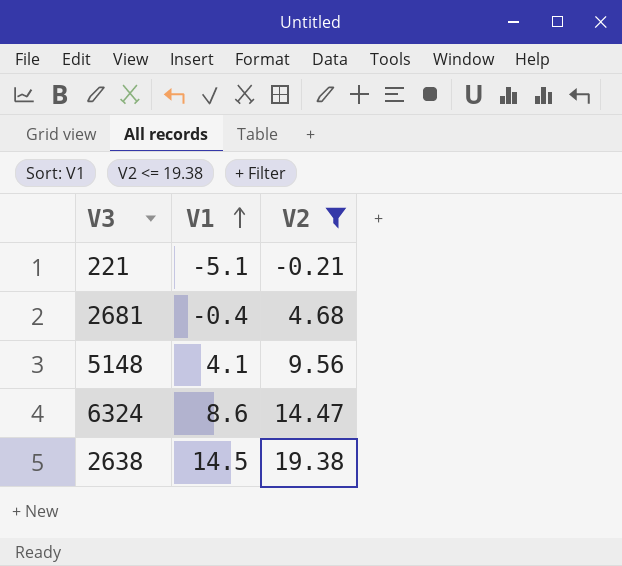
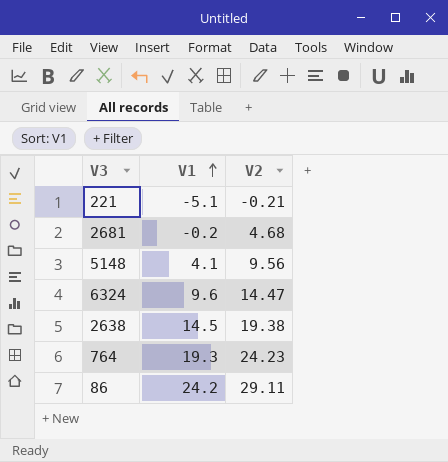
filter: V2 <= 19.38 -> none
2681 | V1: -0.4 -> -0.2
6324 | V1: 8.6 -> 9.6

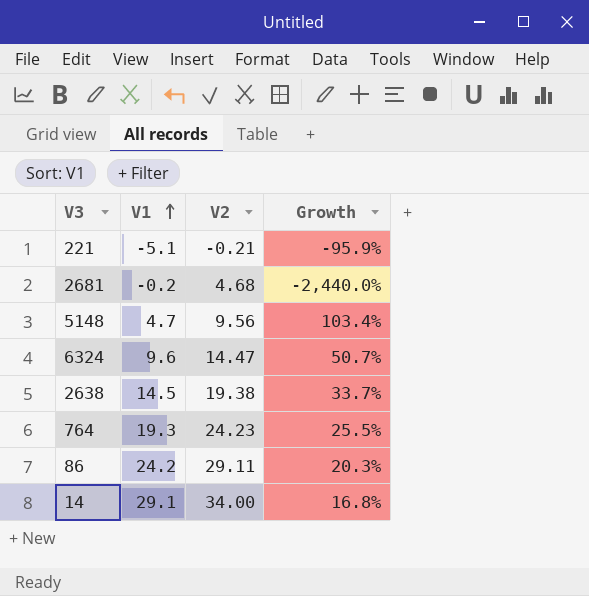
column Growth | formula: none -> ([V2] - [V1]) / [V1]
5148 | V1: 4.1 -> 4.7
row 14: none -> 29.1 | 34.00 | 16.8%

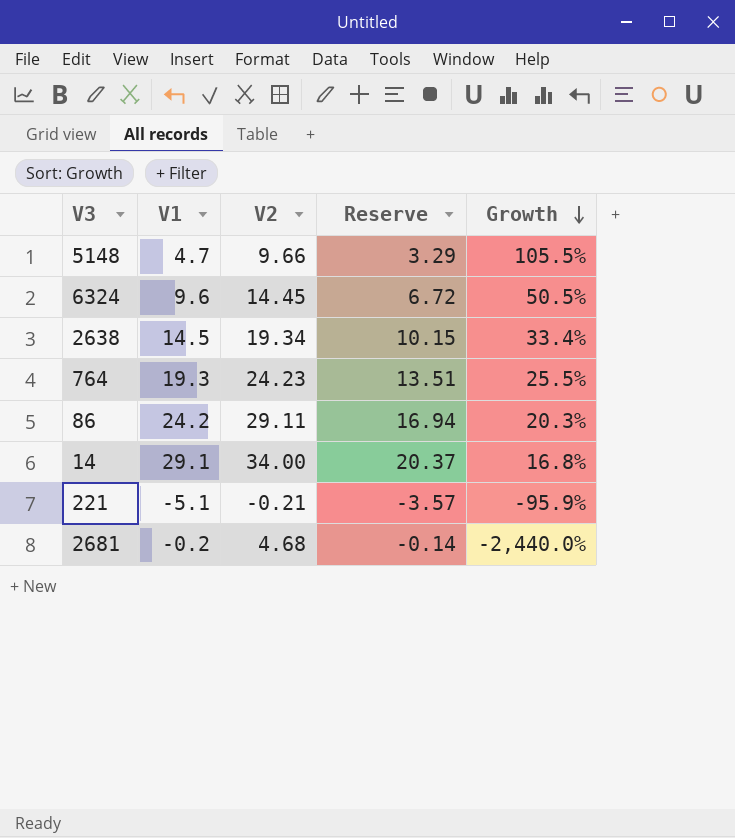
row order: V1 ascending -> Growth descending
column Reserve | formula: none -> [V1] * 0.7
5148 | V2: 9.56 -> 9.66
5148 | Growth: 103.4% -> 105.5%
6324 | V2: 14.47 -> 14.45
6324 | Growth: 50.7% -> 50.5%
2638 | V2: 19.38 -> 19.34
2638 | Growth: 33.7% -> 33.4%

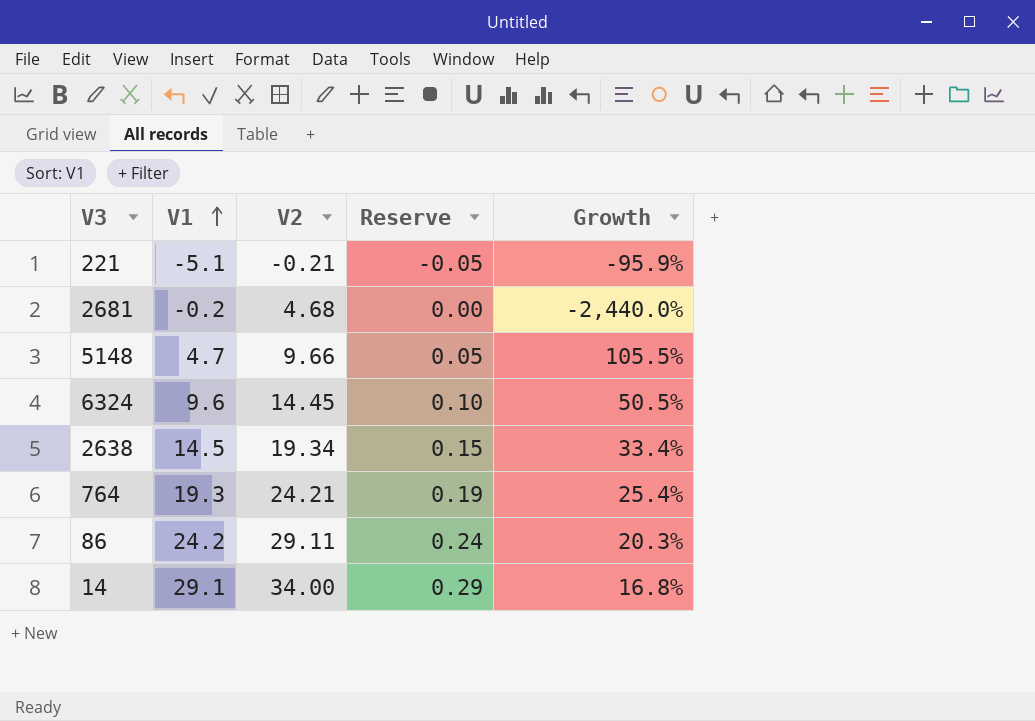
row order: Growth descending -> V1 ascending
column Reserve | formula: [V1] * 0.7 -> [V1] * 0.01
764 | V2: 24.23 -> 24.21
764 | Growth: 25.5% -> 25.4%

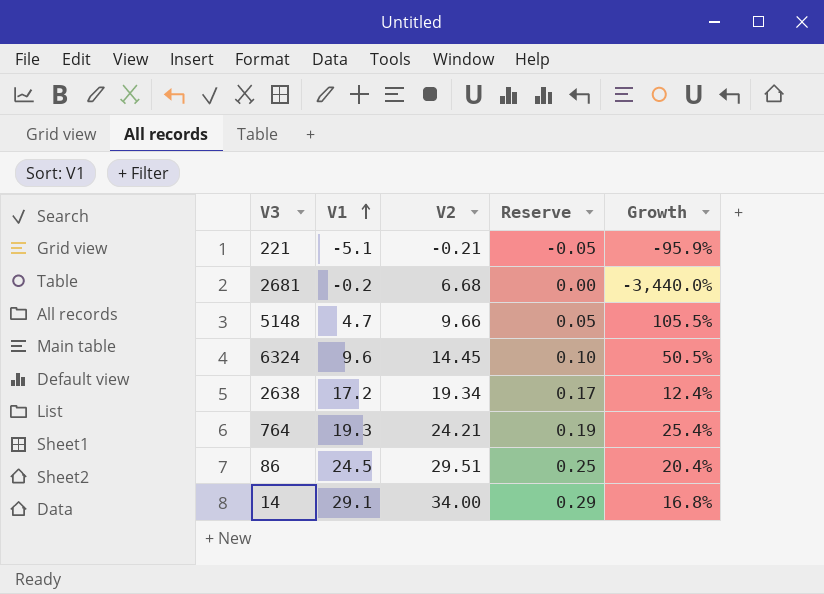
2681 | V2: 4.68 -> 6.68
2681 | Growth: -2,440.0% -> -3,440.0%
2638 | V1: 14.5 -> 17.2
2638 | Reserve: 0.15 -> 0.17
2638 | Growth: 33.4% -> 12.4%
86 | V1: 24.2 -> 24.5
86 | V2: 29.11 -> 29.51
86 | Reserve: 0.24 -> 0.25
86 | Growth: 20.3% -> 20.4%

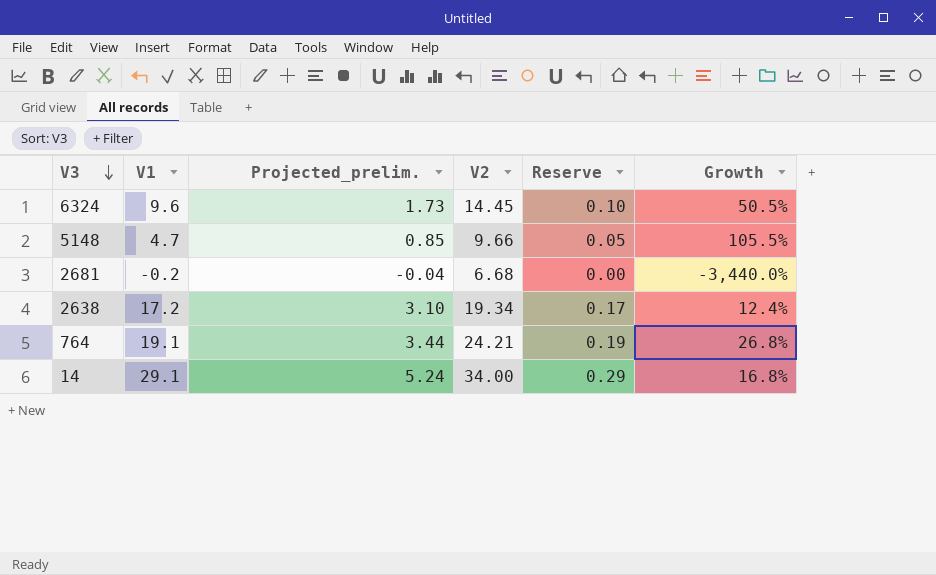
row order: V1 ascending -> V3 descending
column Projected_prelim. | formula: none -> [V1] * 0.18
row 221: -5.1 | -0.21 | -0.05 | -95.9% -> none
row 86: 24.5 | 29.51 | 0.25 | 20.4% -> none
764 | V1: 19.3 -> 19.1
764 | Growth: 25.4% -> 26.8%

